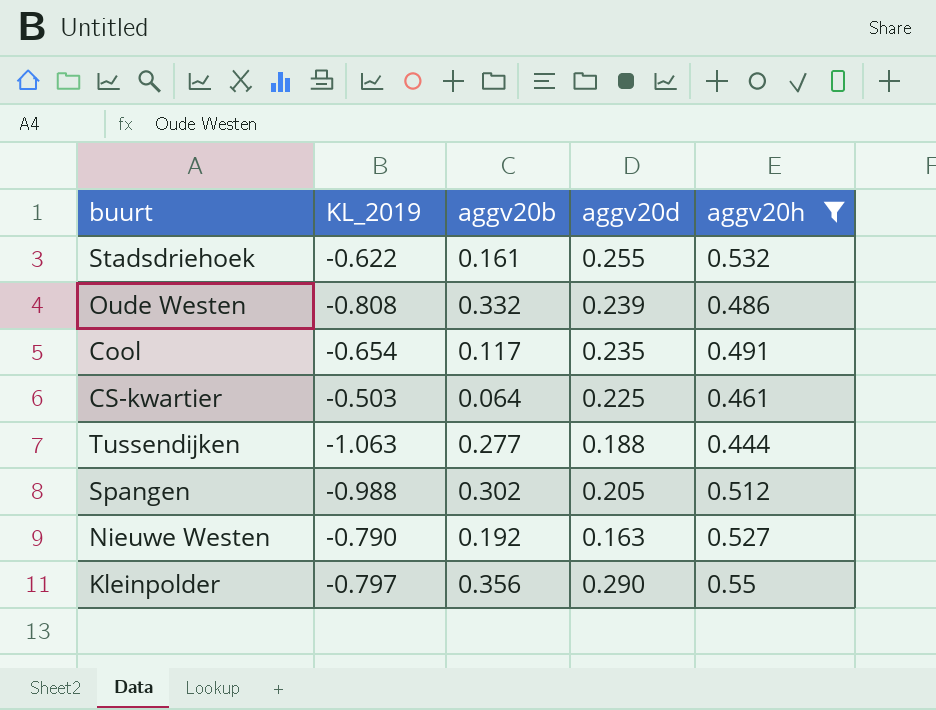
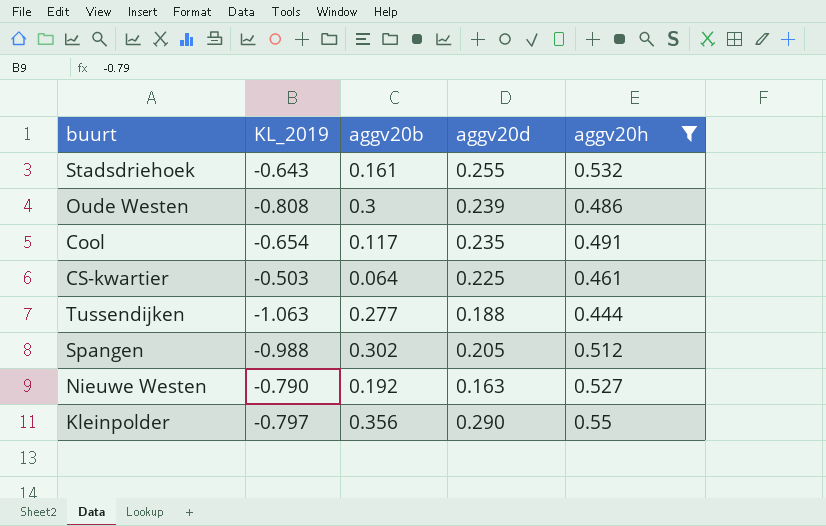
Stadsdriehoek | KL_2019: -0.622 -> -0.643
Oude Westen | aggv20b: 0.332 -> 0.3

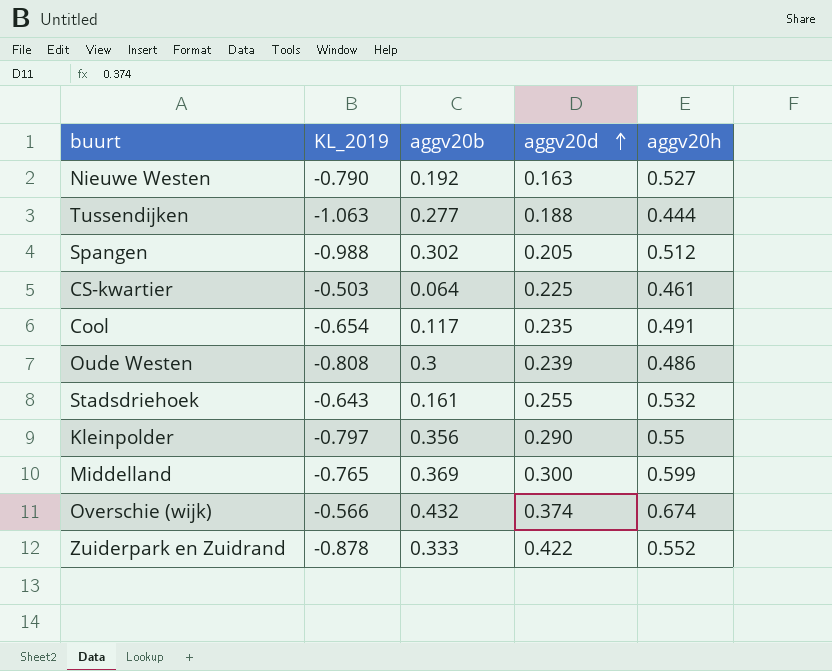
filter: aggv20h <= 0.55 -> none
row order: none -> aggv20d ascending

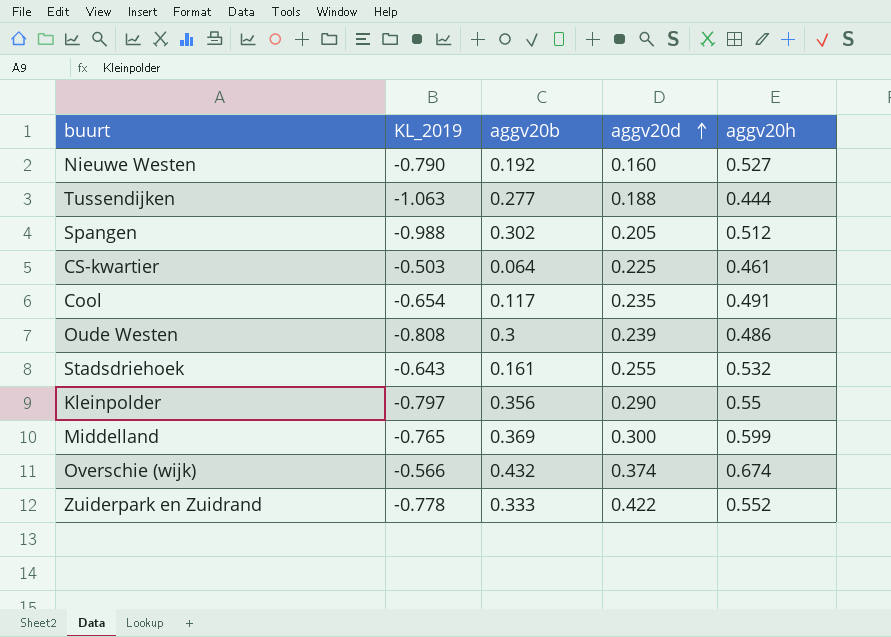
Nieuwe Westen | aggv20d: 0.163 -> 0.160
Zuiderpark en Zuidrand | KL_2019: -0.878 -> -0.778

